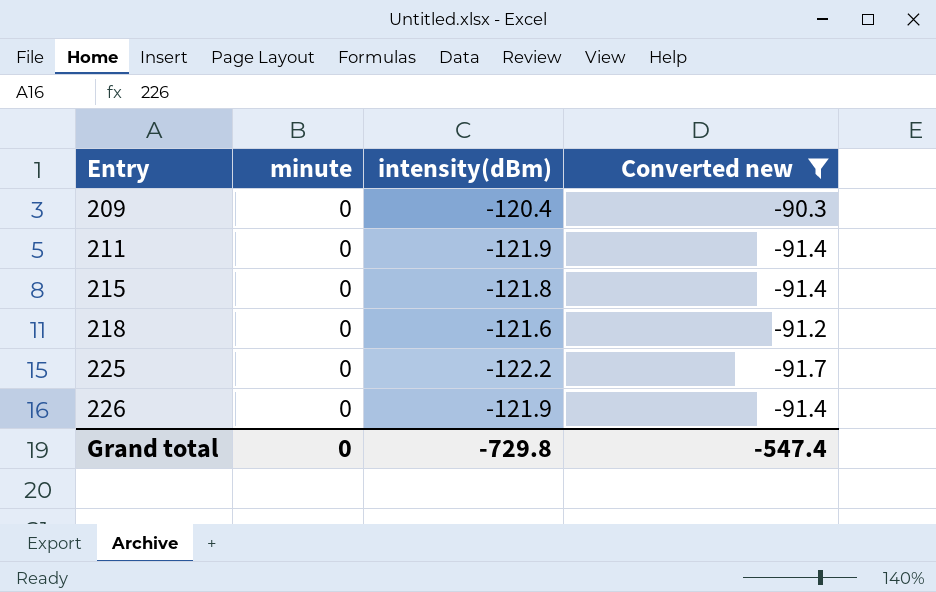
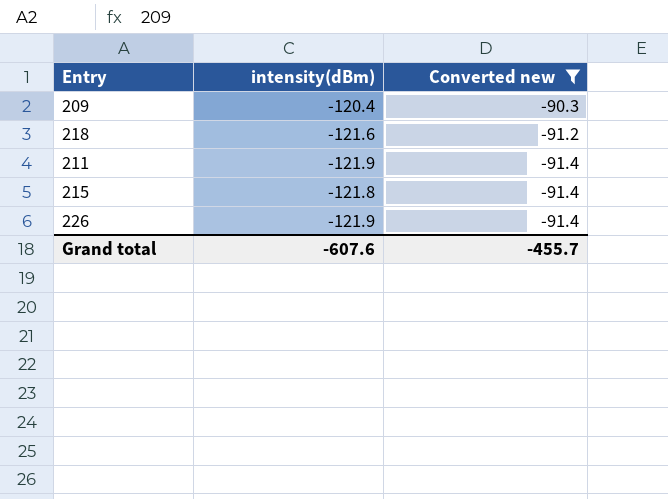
row order: Entry ascending -> Converted new descending
column minute | position: 2 -> none
row 225: 0 | -122.2 | -91.7 -> none
Grand total | intensity(dBm): -729.8 -> -607.6
Grand total | Converted new: -547.4 -> -455.7

